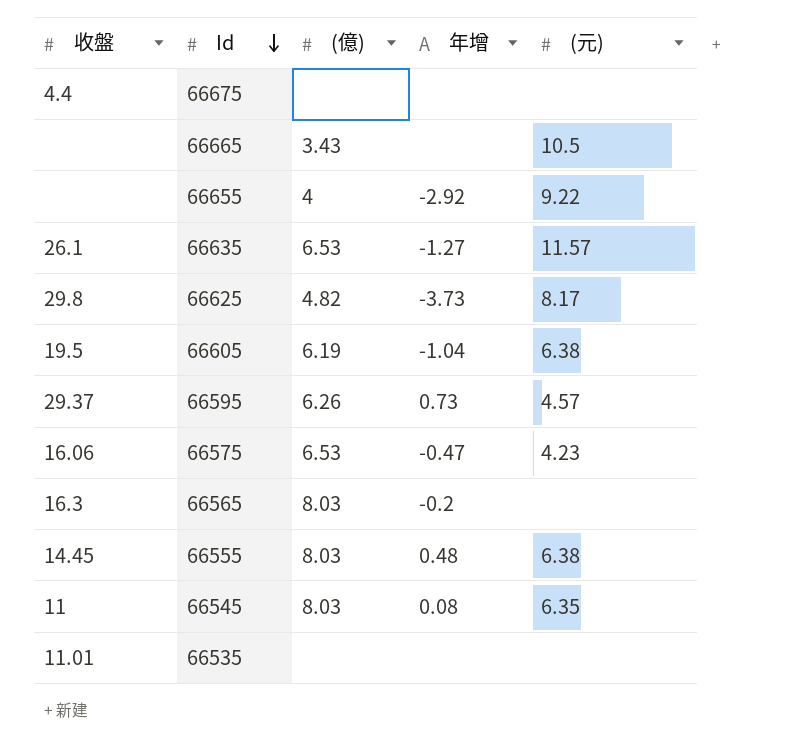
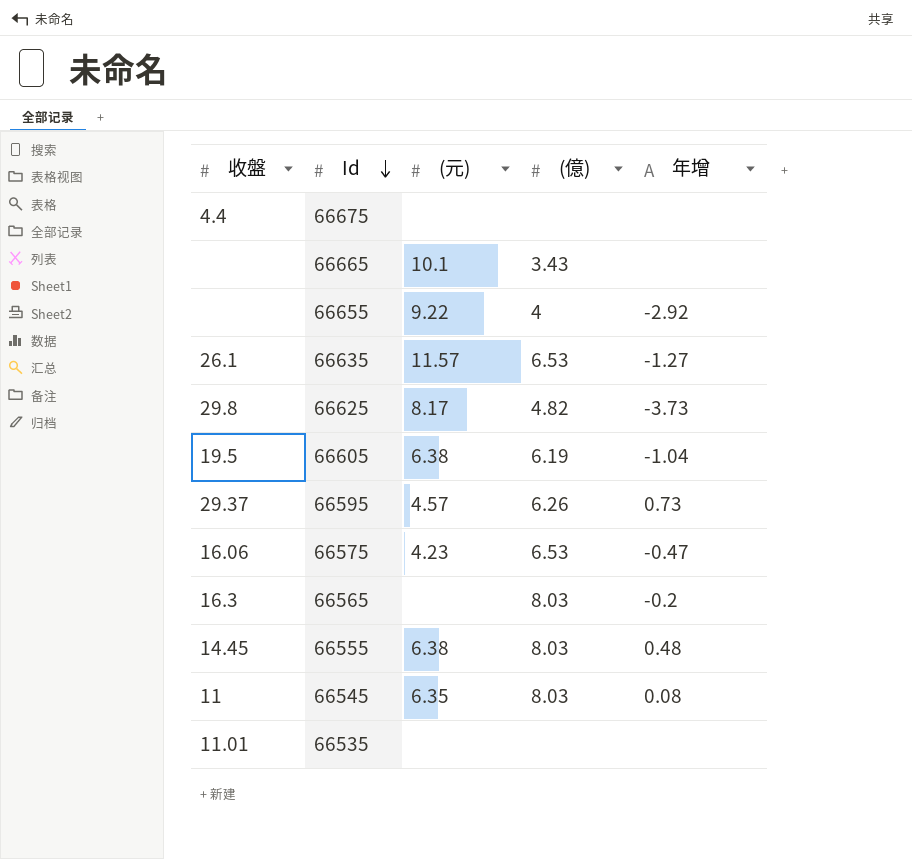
column (元) | position: 5 -> 3
66665 | (元): 10.5 -> 10.1

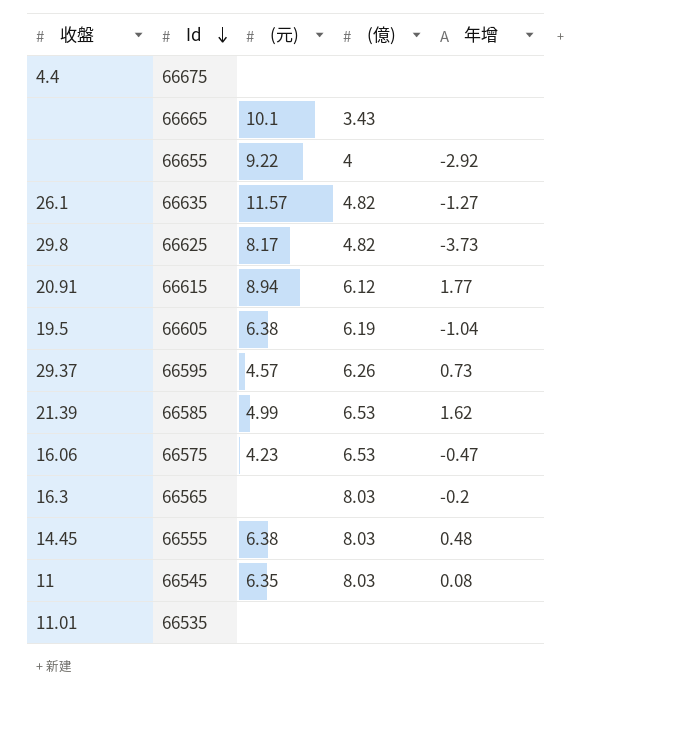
66635 | (億): 6.53 -> 4.82
row 66615: none -> 20.91 | 8.94 | 6.12 | 1.77
row 66585: none -> 21.39 | 4.99 | 6.53 | 1.62

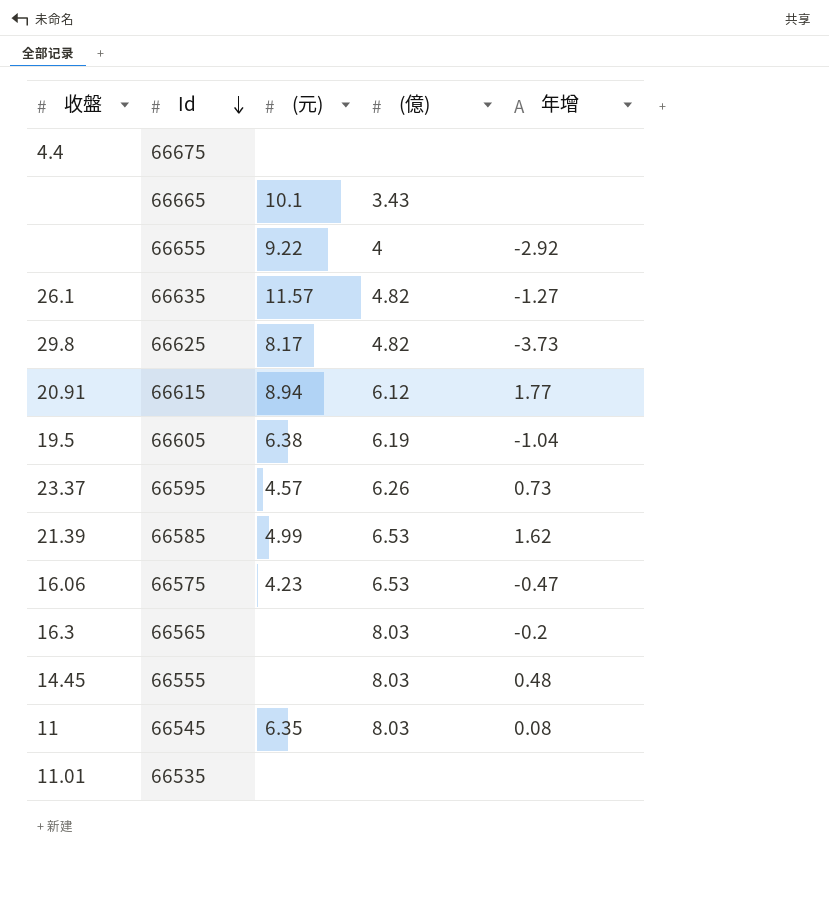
66595 | 收盤: 29.37 -> 23.37
66555 | (元): 6.38 -> none

